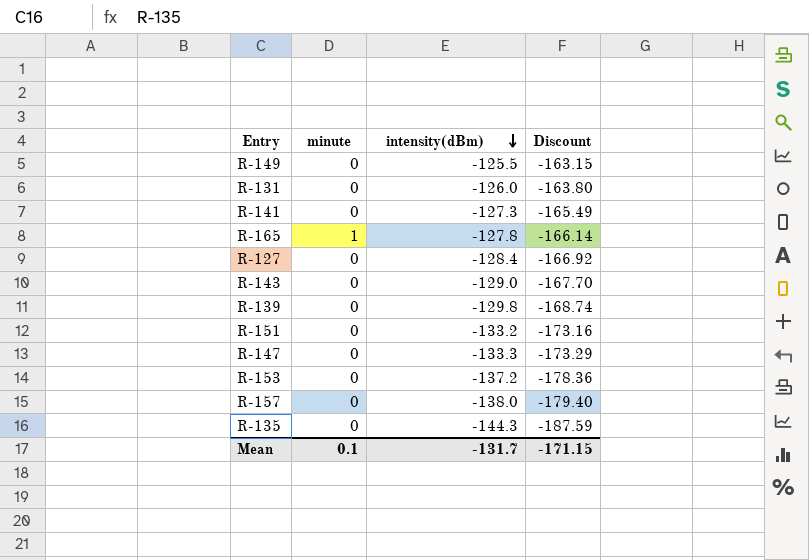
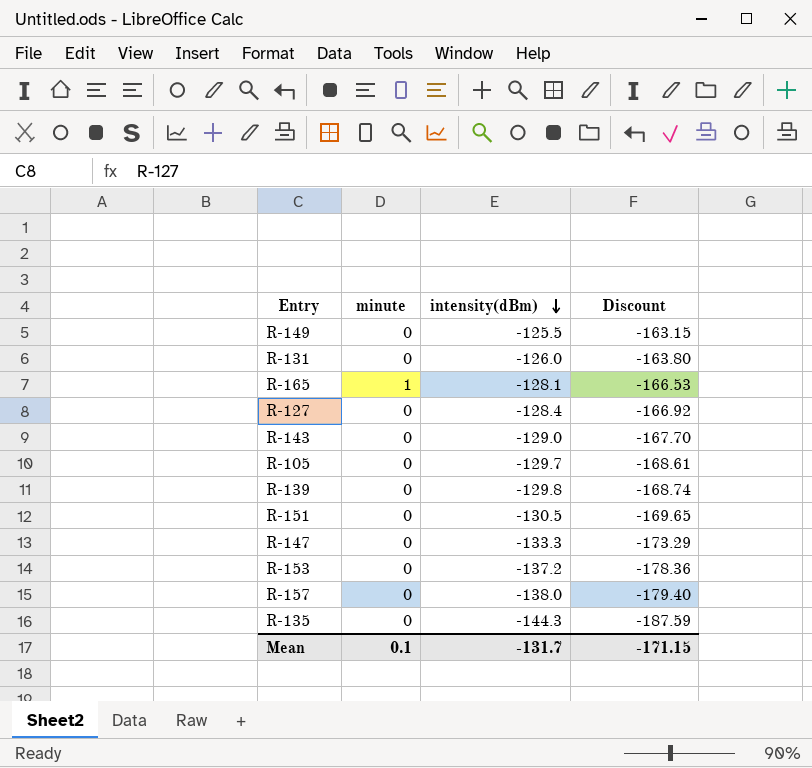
row R-141: 0 | -127.3 | -165.49 -> none
R-165 | intensity(dBm): -127.8 -> -128.1
R-165 | Discount: -166.14 -> -166.53
row R-105: none -> 0 | -129.7 | -168.61
R-151 | intensity(dBm): -133.2 -> -130.5
R-151 | Discount: -173.16 -> -169.65

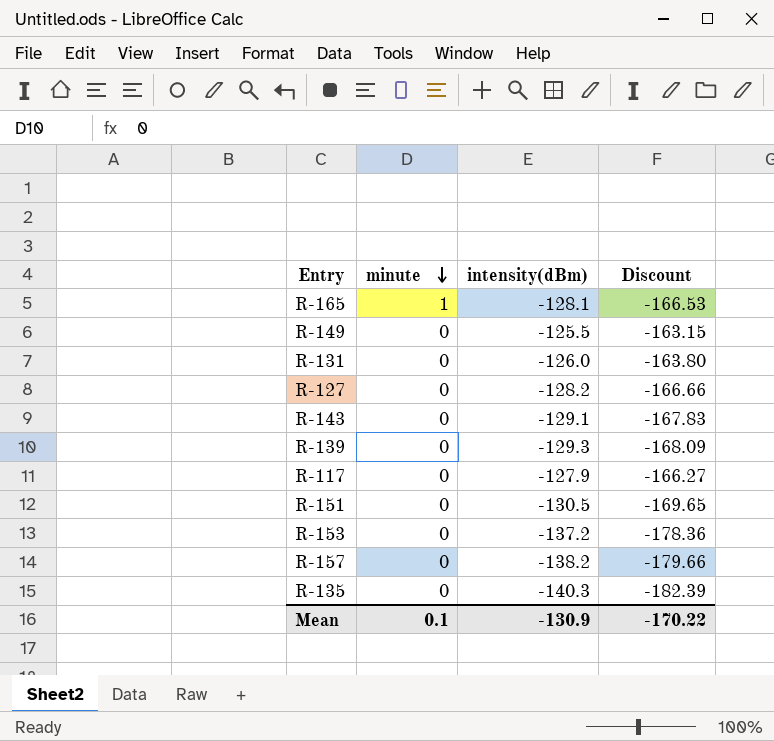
row order: intensity(dBm) descending -> minute descending
row R-105: 0 | -129.7 | -168.61 -> none
row R-147: 0 | -133.3 | -173.29 -> none
R-127 | intensity(dBm): -128.4 -> -128.2
R-127 | Discount: -166.92 -> -166.66
R-143 | intensity(dBm): -129.0 -> -129.1
R-143 | Discount: -167.70 -> -167.83
R-139 | intensity(dBm): -129.8 -> -129.3
R-139 | Discount: -168.74 -> -168.09
row R-117: none -> 0 | -127.9 | -166.27
R-157 | intensity(dBm): -138.0 -> -138.2
R-157 | Discount: -179.40 -> -179.66
R-135 | intensity(dBm): -144.3 -> -140.3
R-135 | Discount: -187.59 -> -182.39
Mean | intensity(dBm): -131.7 -> -130.9
Mean | Discount: -171.15 -> -170.22

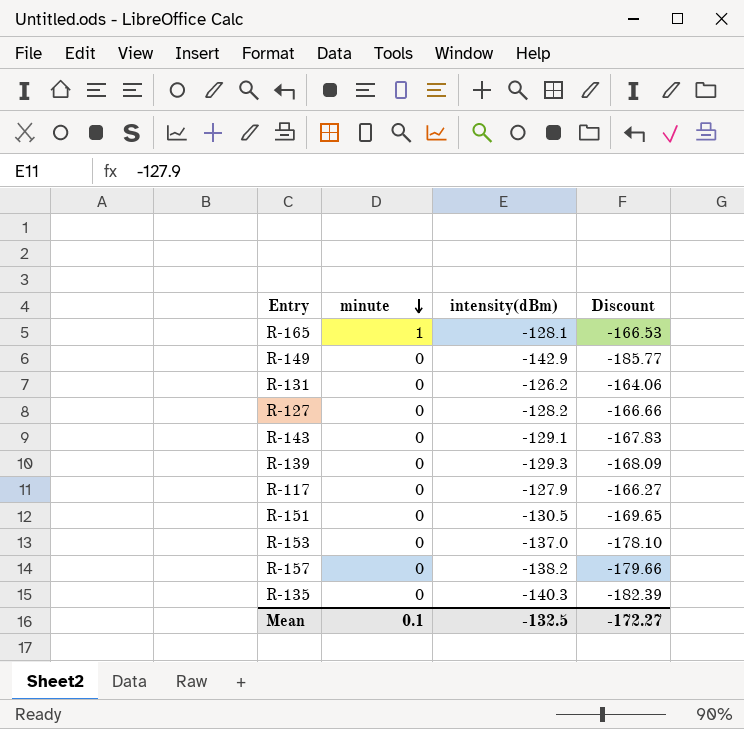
R-149 | intensity(dBm): -125.5 -> -142.9
R-149 | Discount: -163.15 -> -185.77
R-131 | intensity(dBm): -126.0 -> -126.2
R-131 | Discount: -163.80 -> -164.06
R-153 | intensity(dBm): -137.2 -> -137.0
R-153 | Discount: -178.36 -> -178.10
Mean | intensity(dBm): -130.9 -> -132.5
Mean | Discount: -170.22 -> -172.27

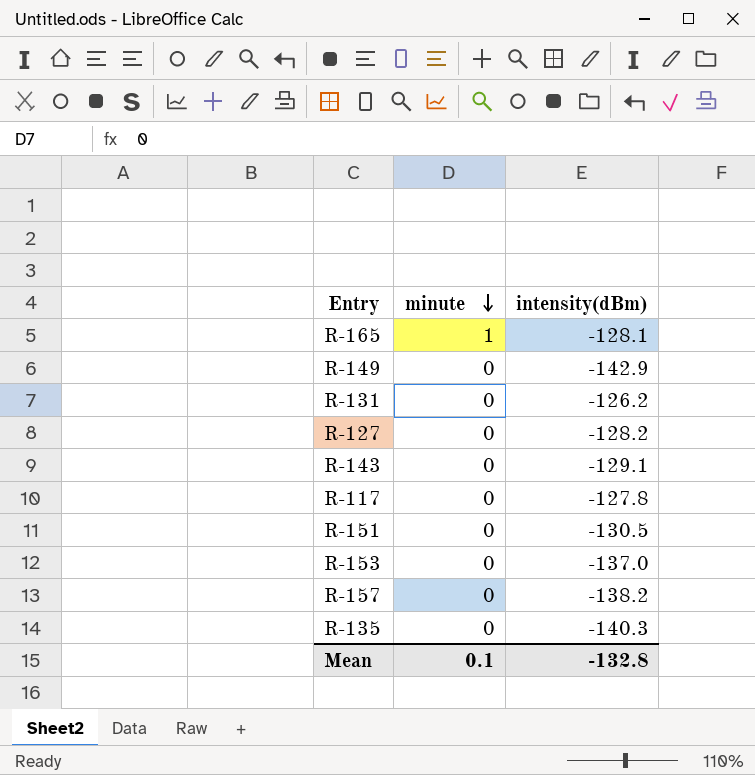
column Discount | formula: [intensity(dBm)] * 1.3 -> none
row R-139: 0 | -129.3 | -168.09 -> none
R-117 | intensity(dBm): -127.9 -> -127.8
Mean | intensity(dBm): -132.5 -> -132.8

